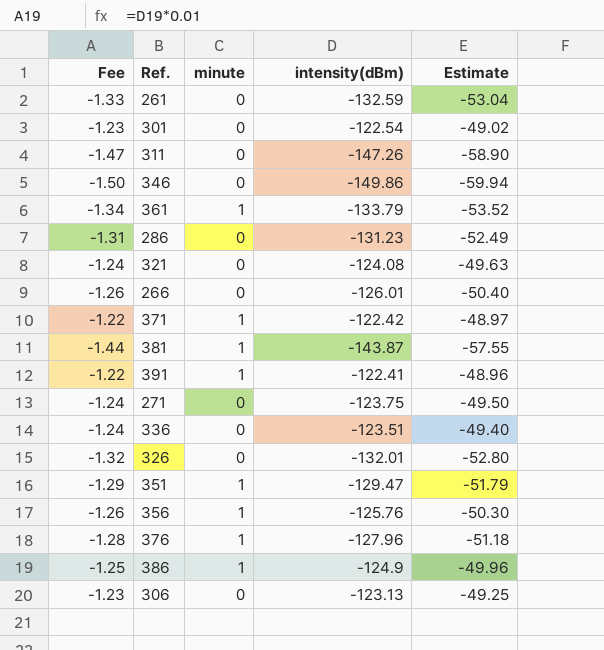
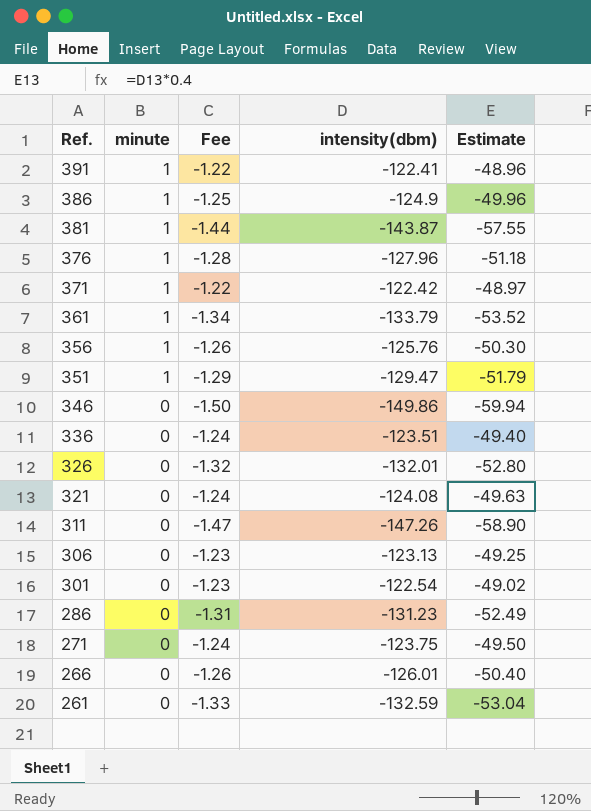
row order: none -> Ref. descending
column Fee | position: 1 -> 3
column name: intensity(dBm) -> intensity(dbm)

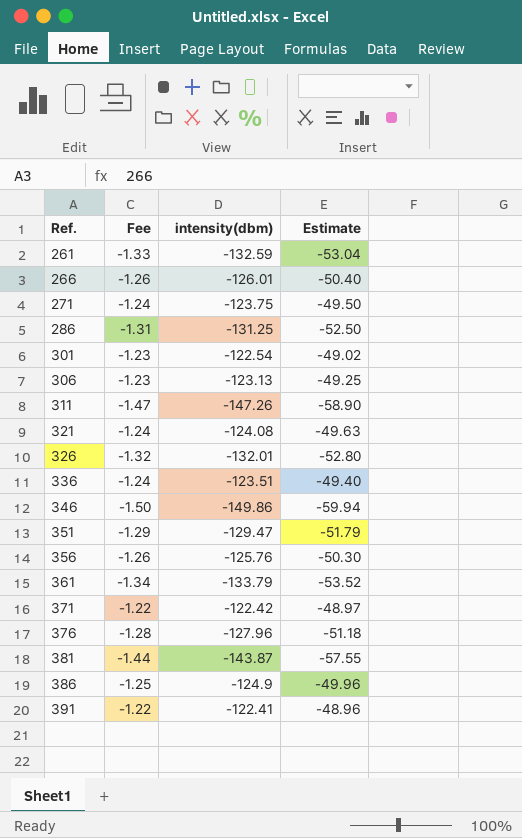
row order: Ref. descending -> Ref. ascending
column minute | position: 2 -> none
286 | intensity(dbm): -131.23 -> -131.25
286 | Estimate: -52.49 -> -52.50

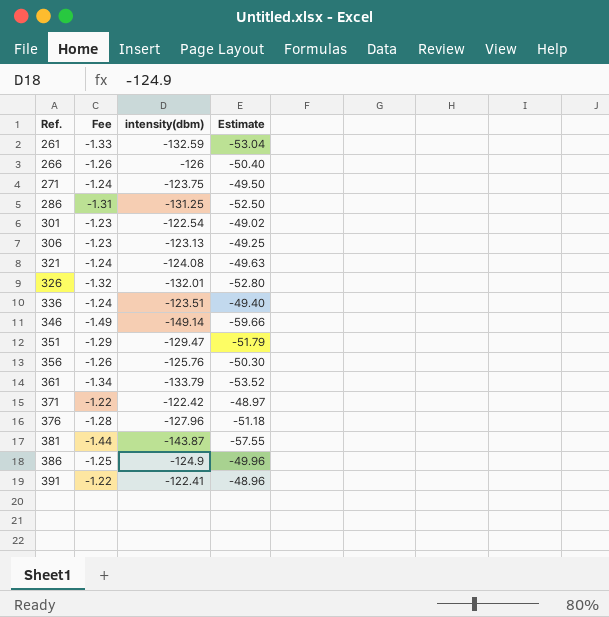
row 311: -1.47 | -147.26 | -58.90 -> none
266 | intensity(dbm): -126.01 -> -126
346 | Fee: -1.50 -> -1.49
346 | intensity(dbm): -149.86 -> -149.14
346 | Estimate: -59.94 -> -59.66

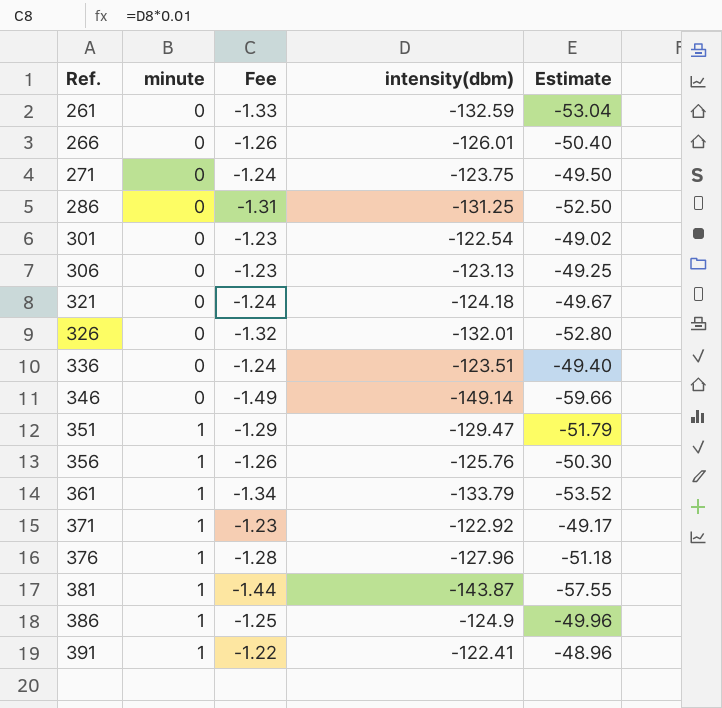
column minute | position: none -> 2
266 | intensity(dbm): -126 -> -126.01
321 | intensity(dbm): -124.08 -> -124.18
321 | Estimate: -49.63 -> -49.67
371 | Fee: -1.22 -> -1.23
371 | intensity(dbm): -122.42 -> -122.92
371 | Estimate: -48.97 -> -49.17

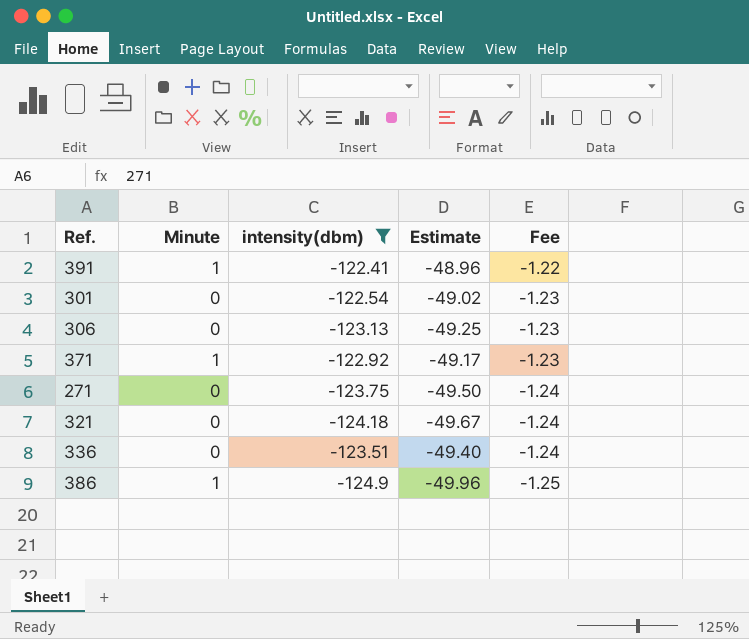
filter: none -> intensity(dbm) >= -124.9
row order: Ref. ascending -> Fee descending
column name: minute -> Minute
column Fee | position: 3 -> 5

